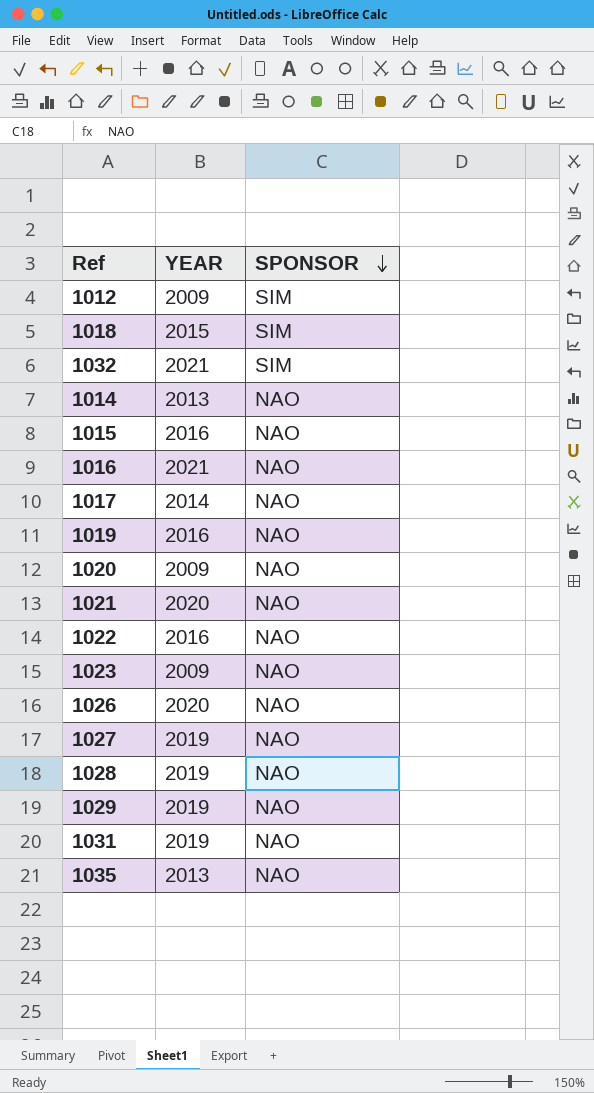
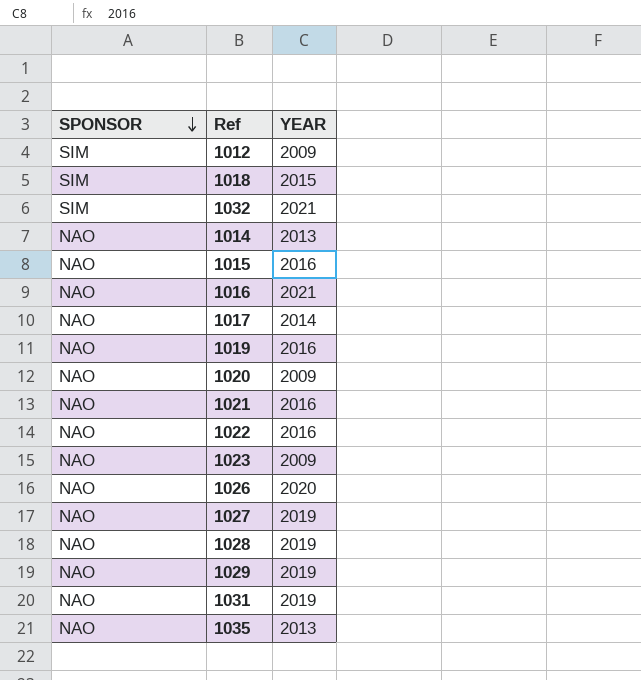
column SPONSOR | position: 3 -> 1
1021 | YEAR: 2020 -> 2016

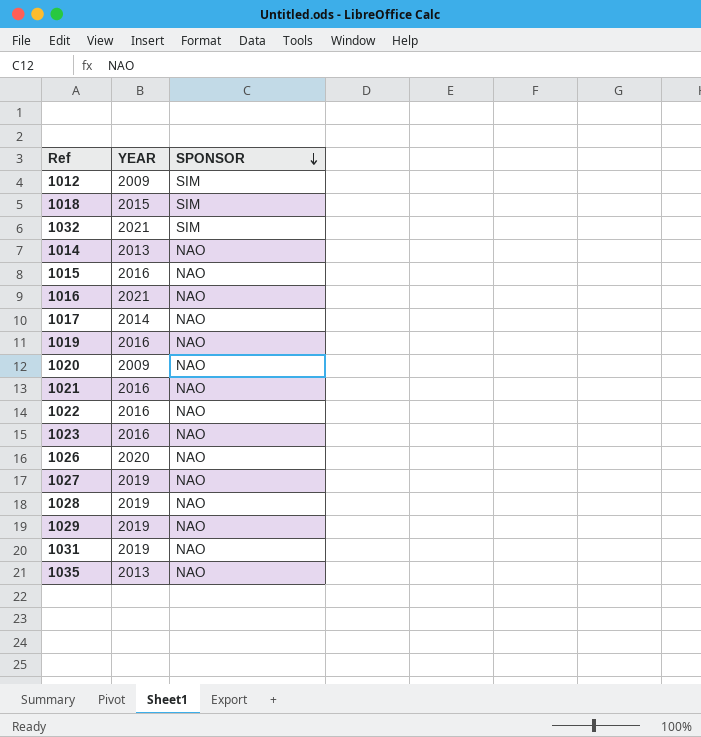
column SPONSOR | position: 1 -> 3
1023 | YEAR: 2009 -> 2016

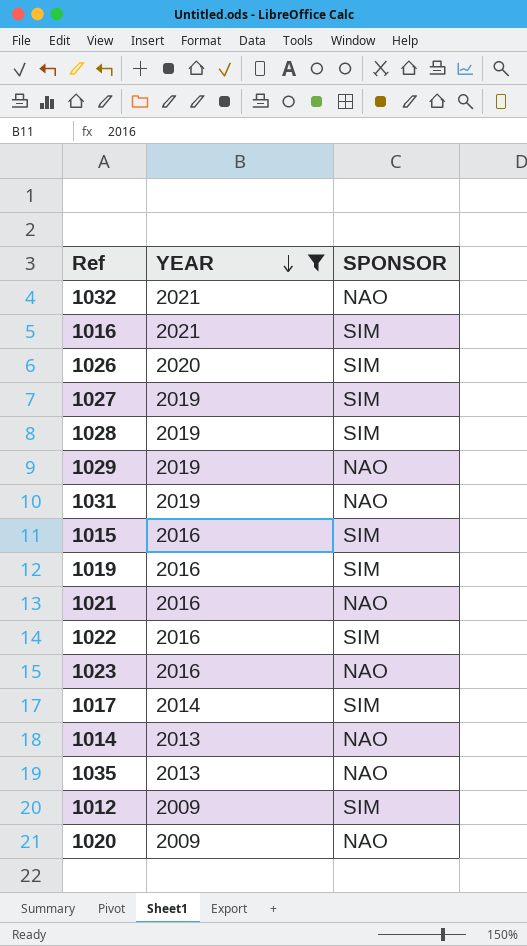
filter: none -> YEAR != 2015
row order: SPONSOR descending -> YEAR descending
1032 | SPONSOR: SIM -> NAO
1016 | SPONSOR: NAO -> SIM
1026 | SPONSOR: NAO -> SIM
1027 | SPONSOR: NAO -> SIM
1028 | SPONSOR: NAO -> SIM
1015 | SPONSOR: NAO -> SIM
1019 | SPONSOR: NAO -> SIM
1022 | SPONSOR: NAO -> SIM
1017 | SPONSOR: NAO -> SIM

